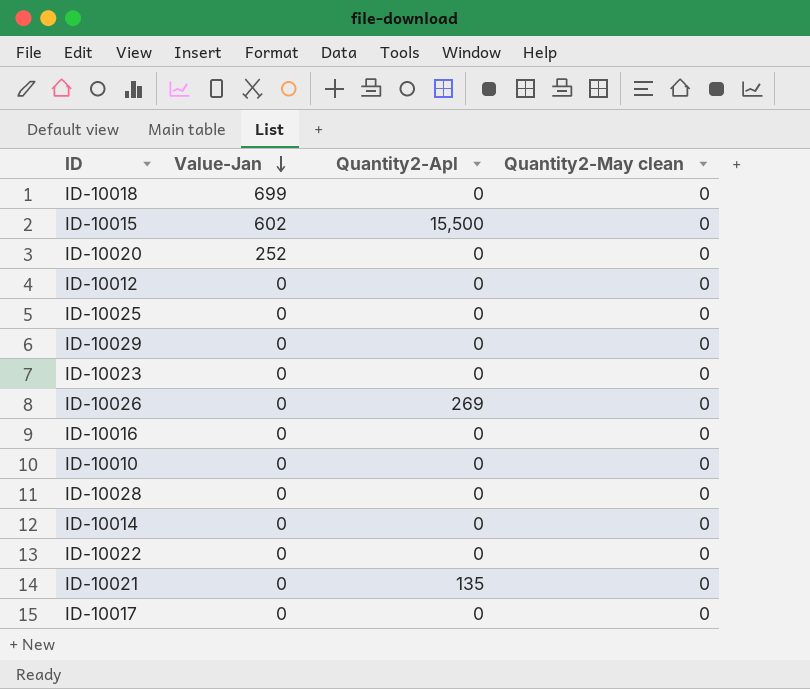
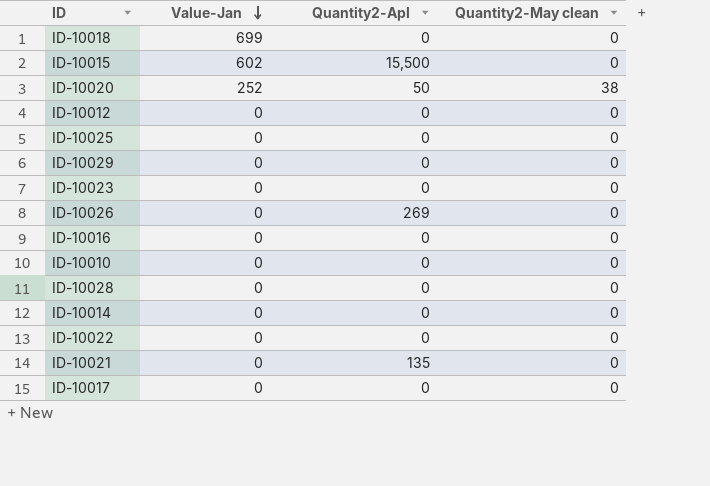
ID-10020 | Quantity2-Apl: 0 -> 50
ID-10020 | Quantity2-May clean: 0 -> 38

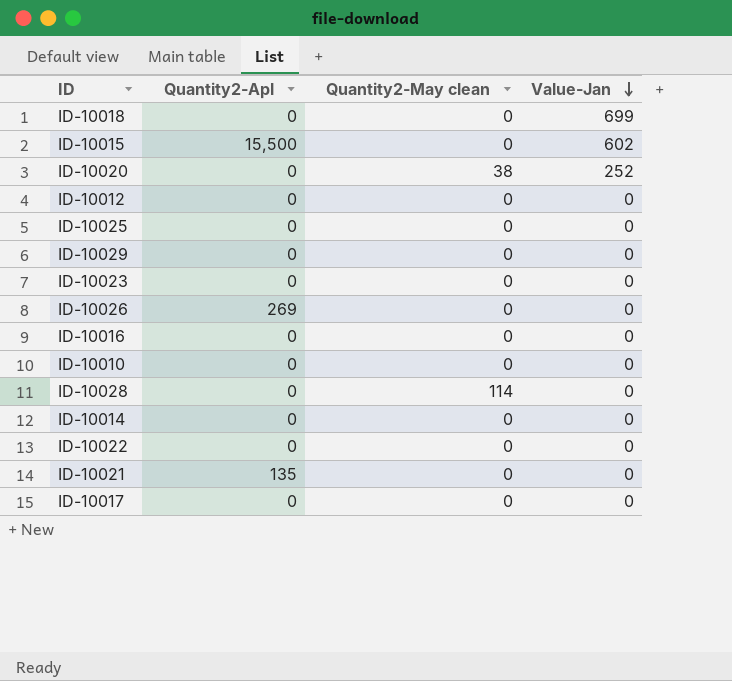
column Value-Jan | position: 2 -> 4
ID-10020 | Quantity2-Apl: 50 -> 0
ID-10028 | Quantity2-May clean: 0 -> 114

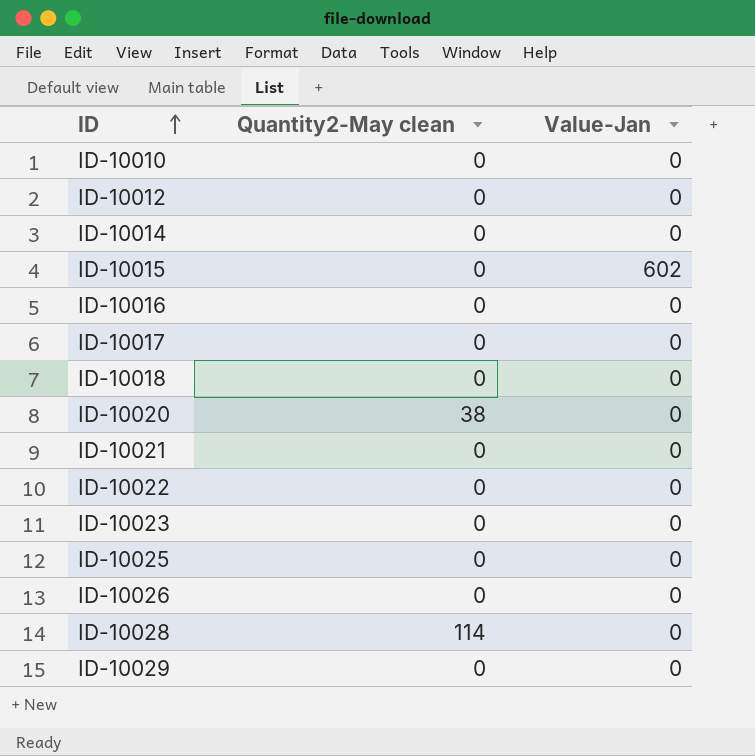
row order: Value-Jan descending -> ID ascending
column Quantity2-Apl | position: 2 -> none
ID-10018 | Value-Jan: 699 -> 0
ID-10020 | Value-Jan: 252 -> 0

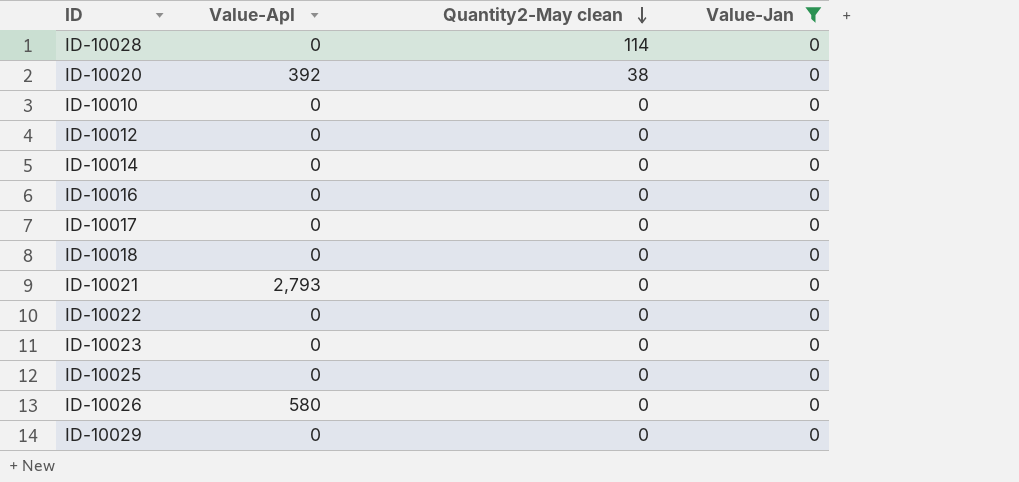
filter: none -> Value-Jan = 0
row order: ID ascending -> Quantity2-May clean descending
column Value-Apl | position: none -> 2

